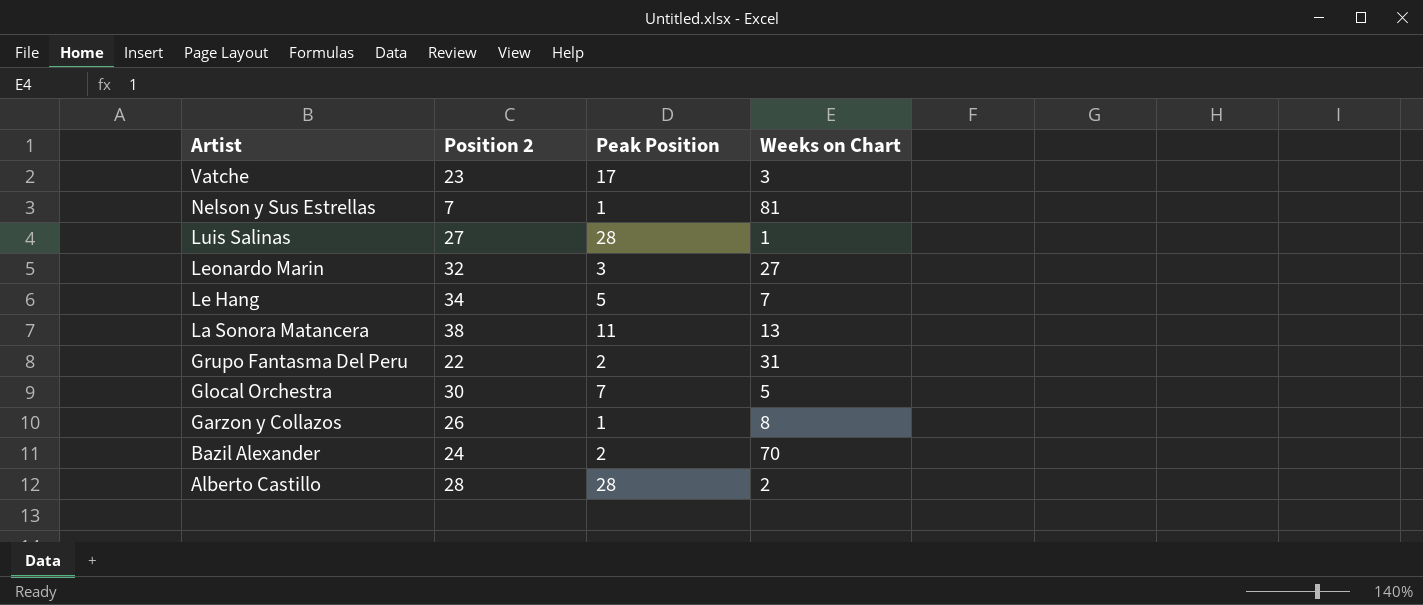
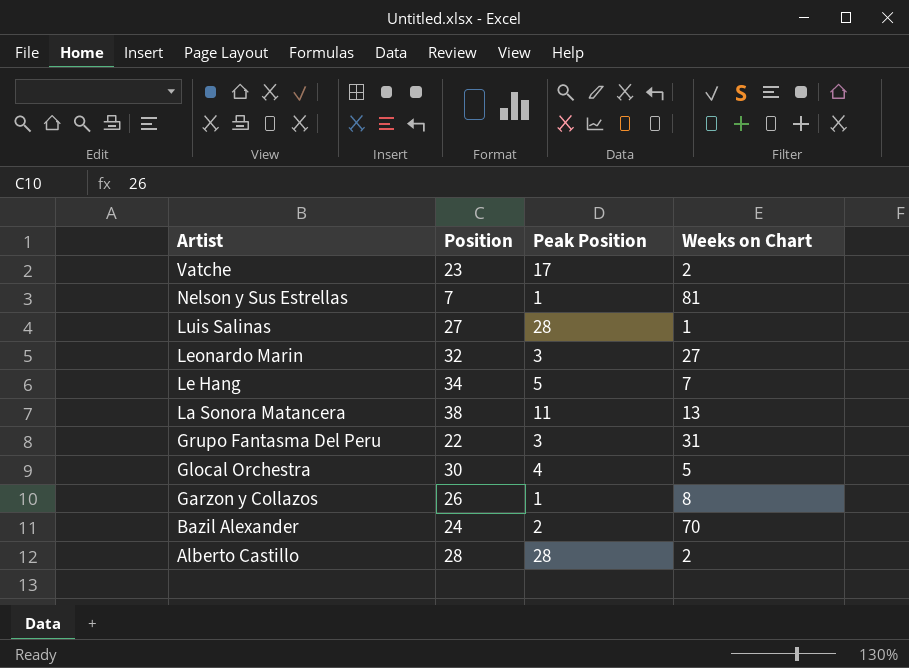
column name: Position 2 -> Position
Vatche | Weeks on Chart: 3 -> 2
Grupo Fantasma Del Peru | Peak Position: 2 -> 3
Glocal Orchestra | Peak Position: 7 -> 4

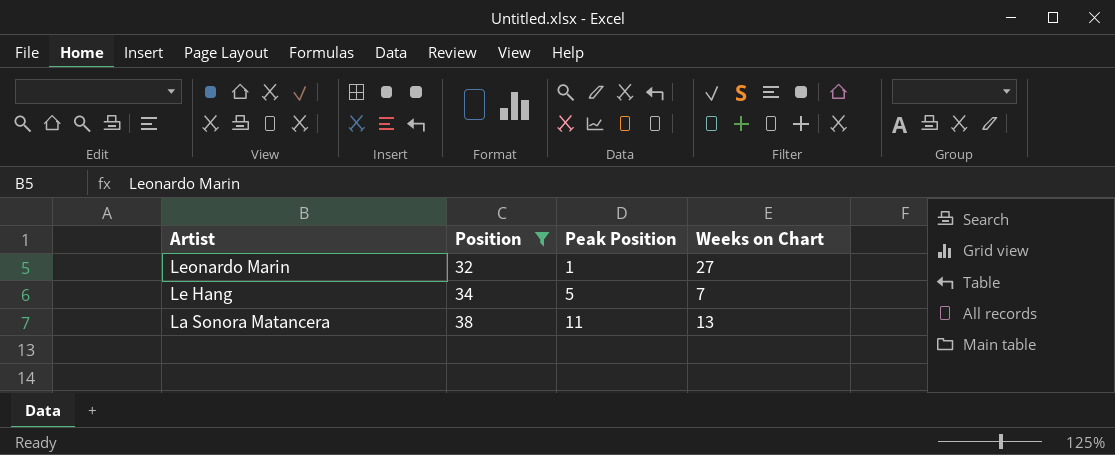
filter: none -> Position >= 32
Leonardo Marin | Peak Position: 3 -> 1

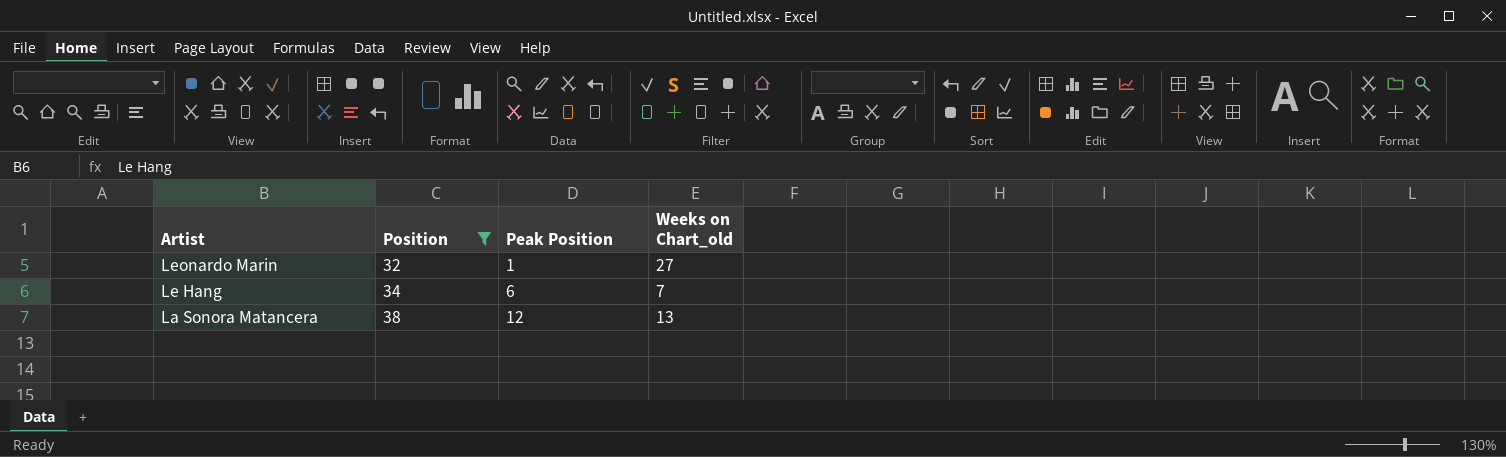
column name: Weeks on Chart -> Weeks on Chart_old
Le Hang | Peak Position: 5 -> 6
La Sonora Matancera | Peak Position: 11 -> 12

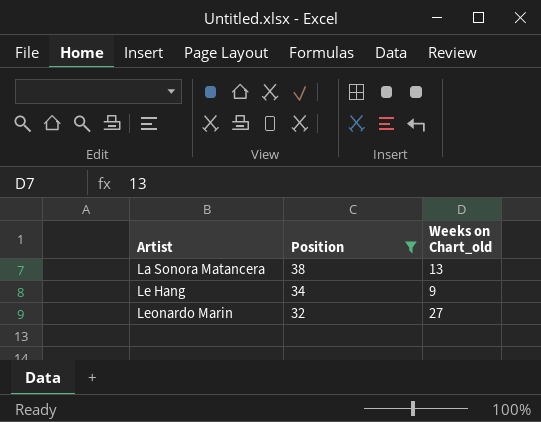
row order: Artist descending -> Artist ascending
column Peak Position | position: 3 -> none
Le Hang | Weeks on Chart_old: 7 -> 9

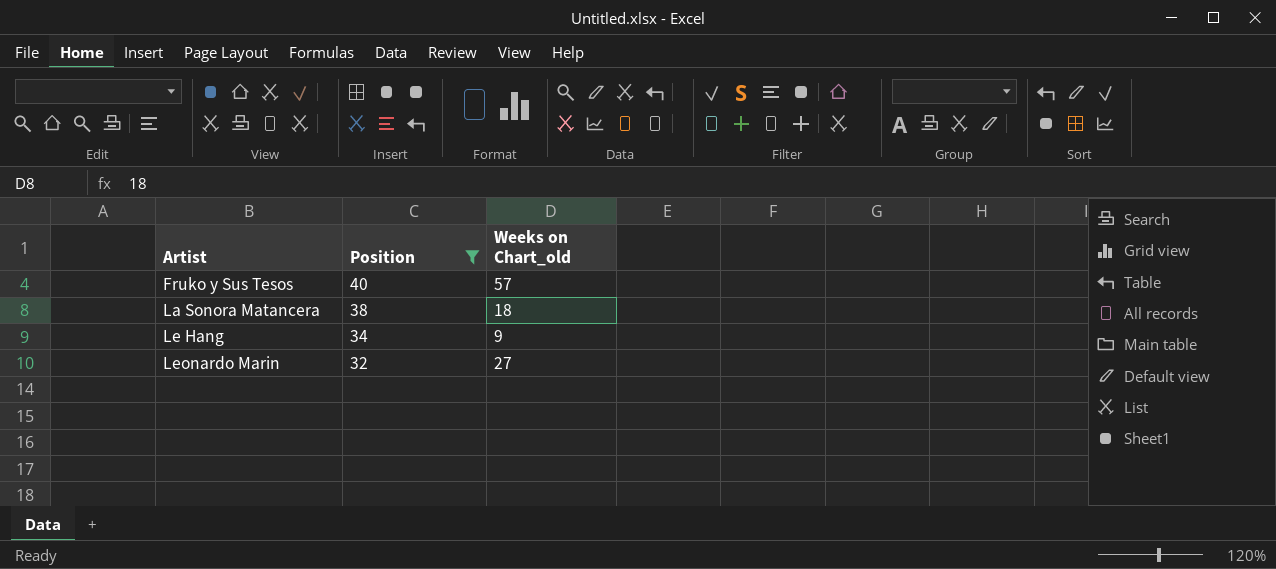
row Fruko y Sus Tesos: none -> 40 | 57
La Sonora Matancera | Weeks on Chart_old: 13 -> 18

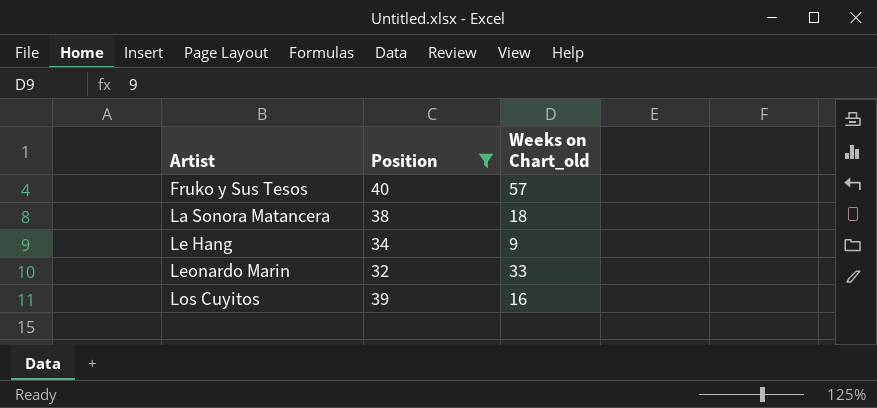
Leonardo Marin | Weeks on Chart_old: 27 -> 33
row Los Cuyitos: none -> 39 | 16

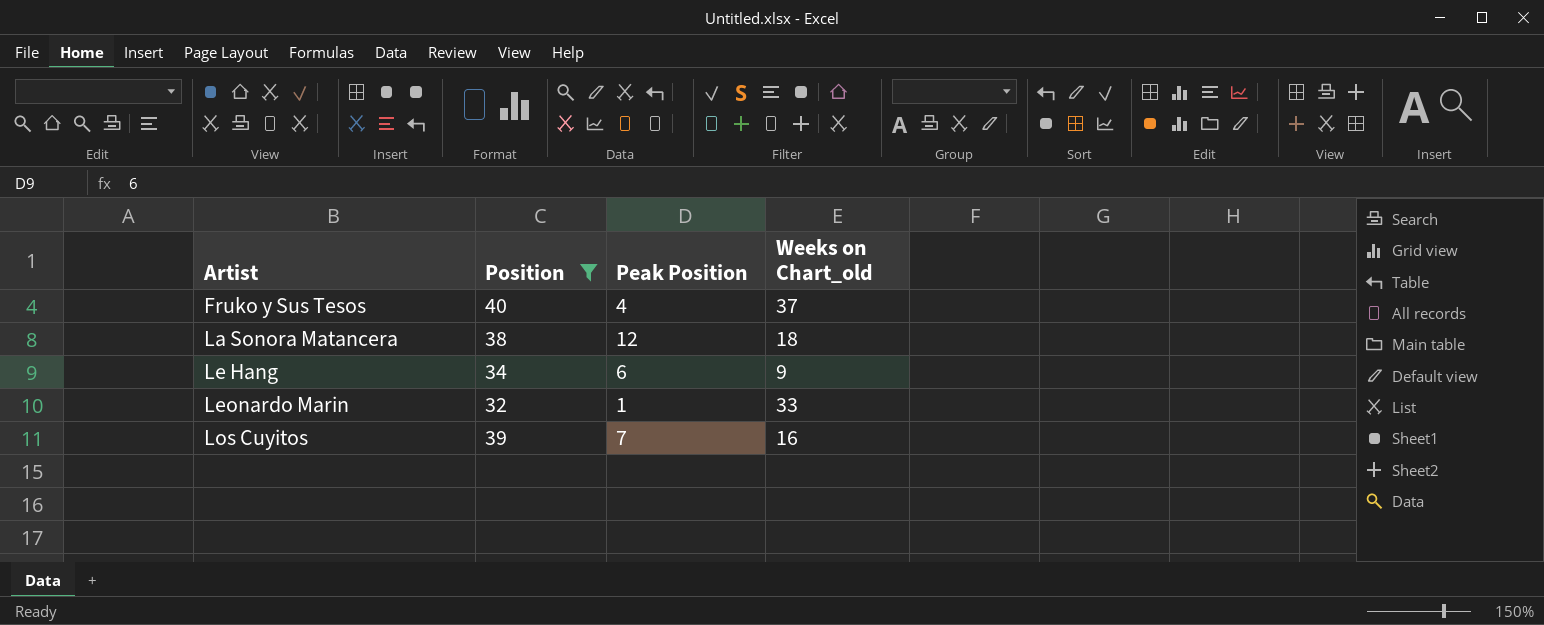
column Peak Position | position: none -> 3
Fruko y Sus Tesos | Weeks on Chart_old: 57 -> 37

